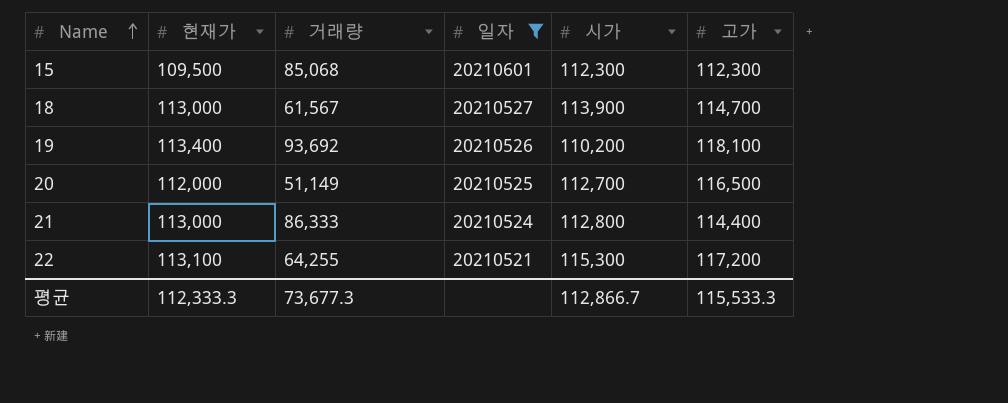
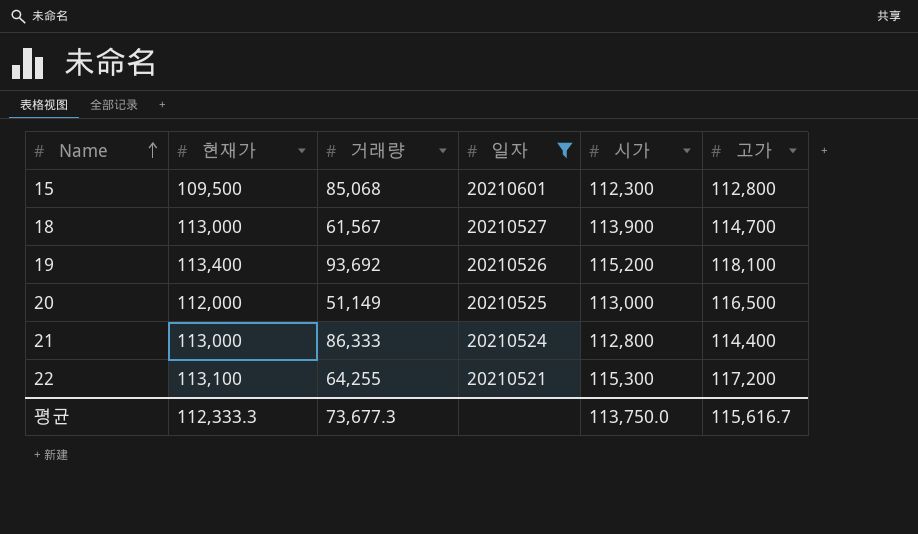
15 | 고가: 112,300 -> 112,800
19 | 시가: 110,200 -> 115,200
20 | 시가: 112,700 -> 113,000
평균 | 시가: 112,866.7 -> 113,750.0
평균 | 고가: 115,533.3 -> 115,616.7

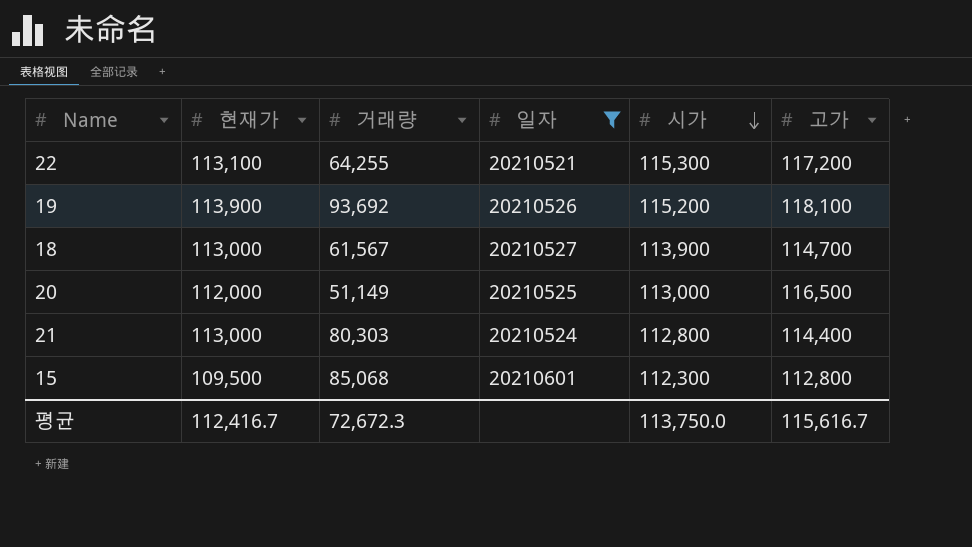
row order: Name ascending -> 시가 descending
19 | 현재가: 113,400 -> 113,900
21 | 거래량: 86,333 -> 80,303
평균 | 현재가: 112,333.3 -> 112,416.7
평균 | 거래량: 73,677.3 -> 72,672.3

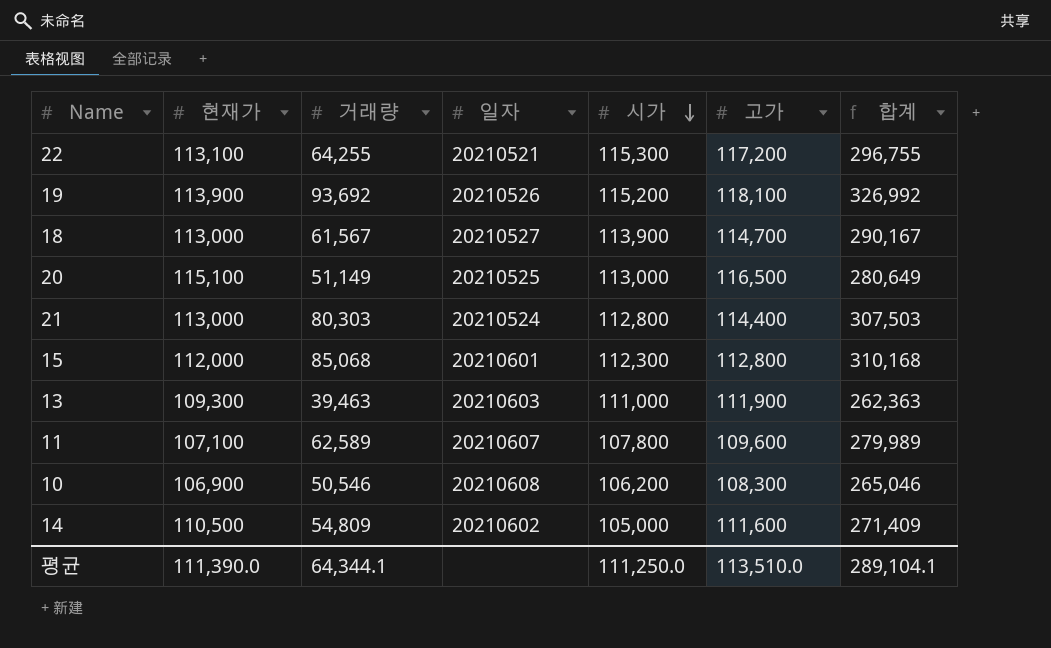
filter: 일자 <= 20210601 -> none
column 합계 | formula: none -> [거래량] + [시가] + [고가]
20 | 현재가: 112,000 -> 115,100
15 | 현재가: 109,500 -> 112,000
평균 | 현재가: 112,416.7 -> 111,390.0
평균 | 거래량: 72,672.3 -> 64,344.1
평균 | 시가: 113,750.0 -> 111,250.0
평균 | 고가: 115,616.7 -> 113,510.0

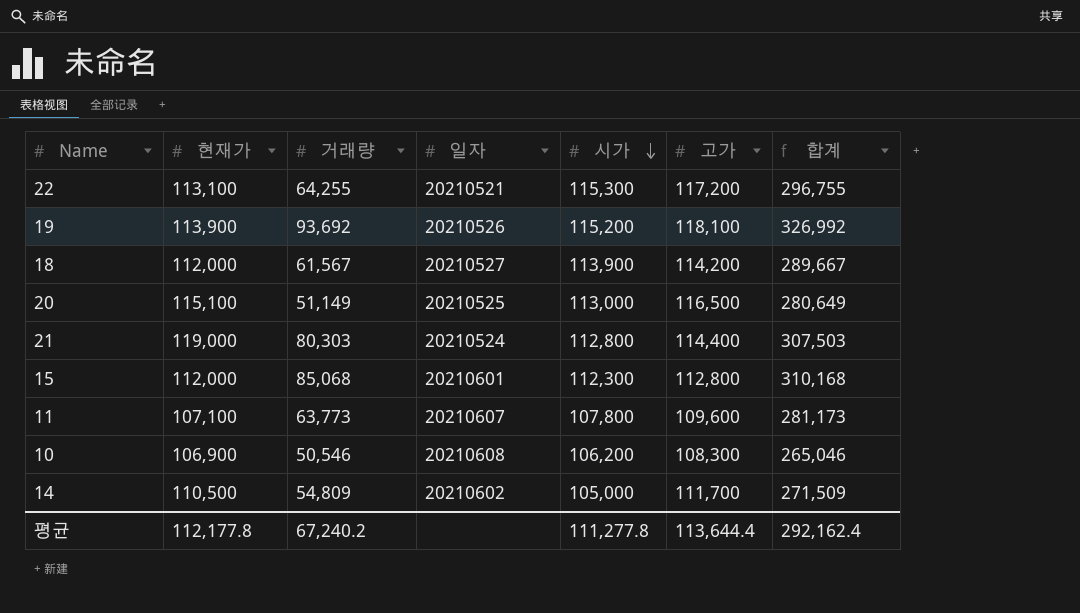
row 13: 109,300 | 39,463 | 20210603 | 111,000 | 111,900 | 262,363 -> none
18 | 현재가: 113,000 -> 112,000
18 | 고가: 114,700 -> 114,200
18 | 합계: 290,167 -> 289,667
21 | 현재가: 113,000 -> 119,000
11 | 거래량: 62,589 -> 63,773
11 | 합계: 279,989 -> 281,173
14 | 고가: 111,600 -> 111,700
14 | 합계: 271,409 -> 271,509
평균 | 현재가: 111,390.0 -> 112,177.8
평균 | 거래량: 64,344.1 -> 67,240.2
평균 | 시가: 111,250.0 -> 111,277.8
평균 | 고가: 113,510.0 -> 113,644.4
평균 | 합계: 289,104.1 -> 292,162.4

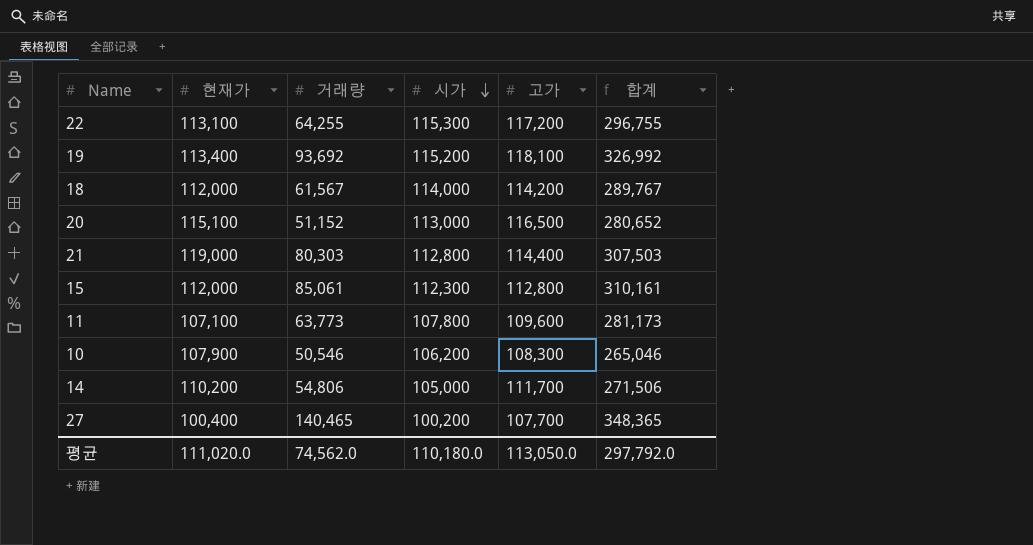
column 일자 | position: 4 -> none
19 | 현재가: 113,900 -> 113,400
18 | 시가: 113,900 -> 114,000
18 | 합계: 289,667 -> 289,767
20 | 거래량: 51,149 -> 51,152
20 | 합계: 280,649 -> 280,652
15 | 거래량: 85,068 -> 85,061
15 | 합계: 310,168 -> 310,161
10 | 현재가: 106,900 -> 107,900
14 | 현재가: 110,500 -> 110,200
14 | 거래량: 54,809 -> 54,806
14 | 합계: 271,509 -> 271,506
row 27: none -> 100,400 | 140,465 | 100,200 | 107,700 | 348,365
평균 | 현재가: 112,177.8 -> 111,020.0
평균 | 거래량: 67,240.2 -> 74,562.0
평균 | 시가: 111,277.8 -> 110,180.0
평균 | 고가: 113,644.4 -> 113,050.0
평균 | 합계: 292,162.4 -> 297,792.0

